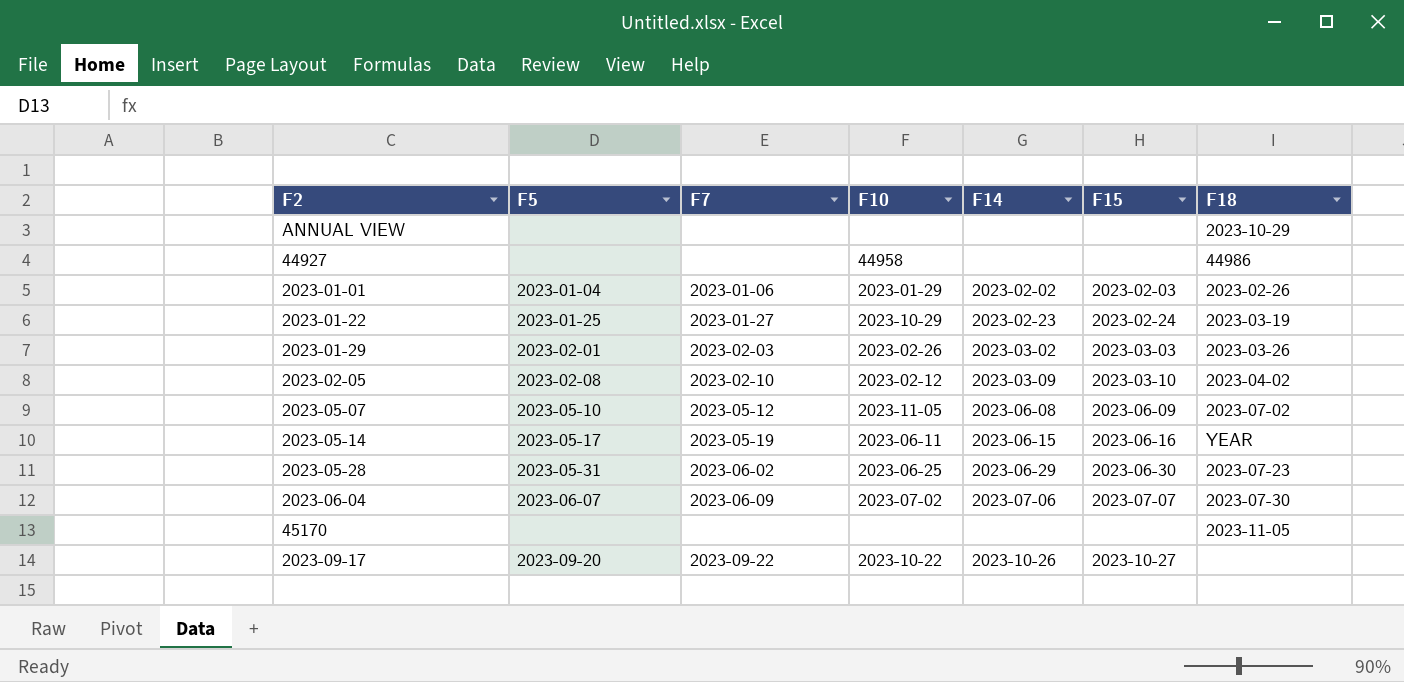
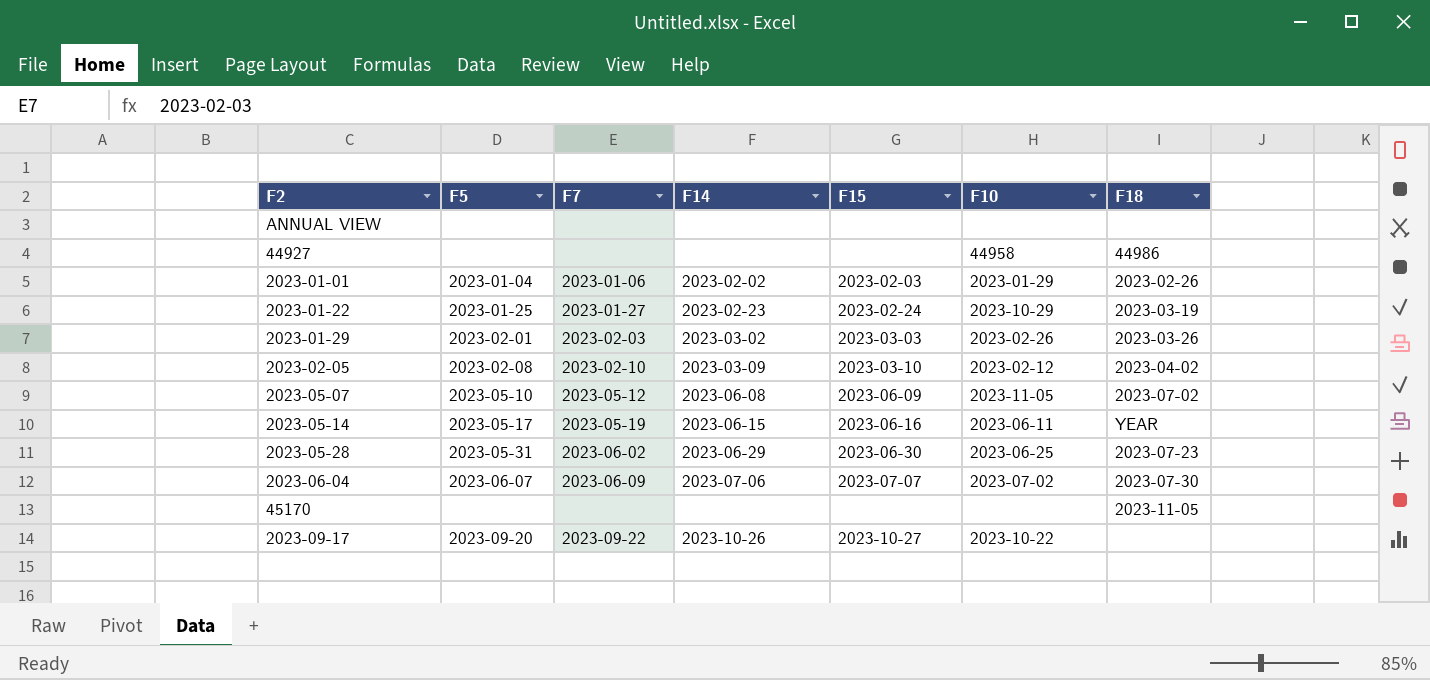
column F10 | position: 4 -> 6
ANNUAL VIEW | F18: 2023-10-29 -> none

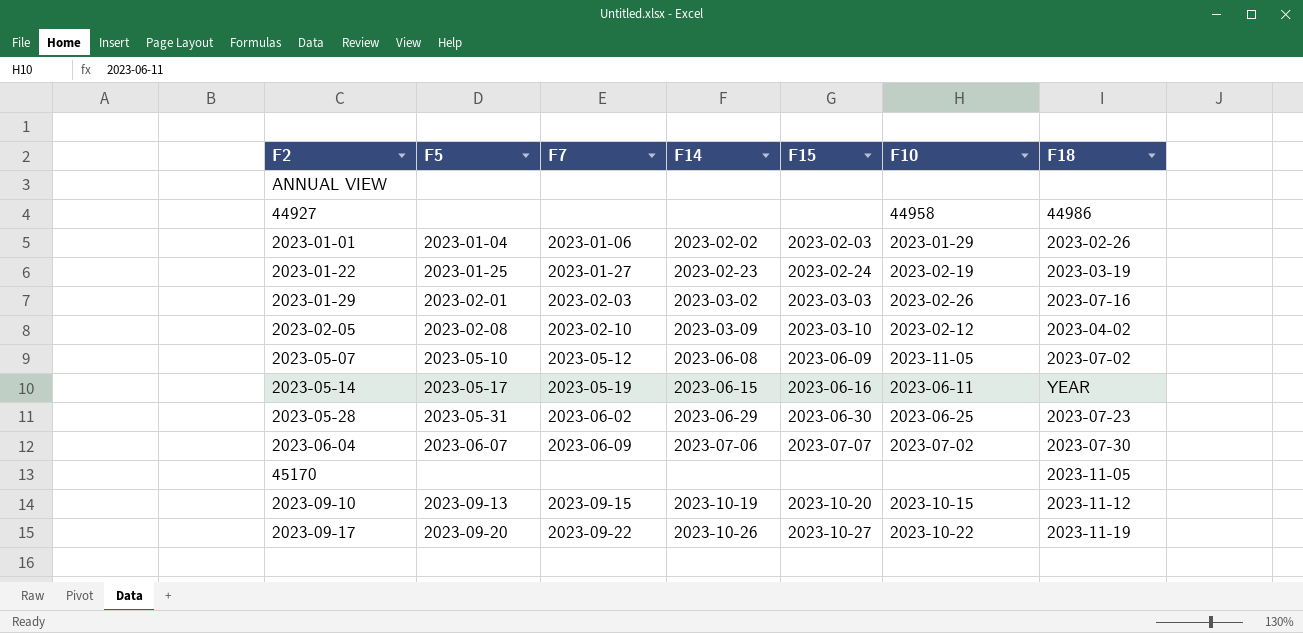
2023-01-22 | F10: 2023-10-29 -> 2023-02-19
2023-01-29 | F18: 2023-03-26 -> 2023-07-16
row 2023-09-10: none -> 2023-09-13 | 2023-09-15 | 2023-10-19 | 2023-10-20 | 2023-10-15 | 2023-11-12
2023-09-17 | F18: none -> 2023-11-19

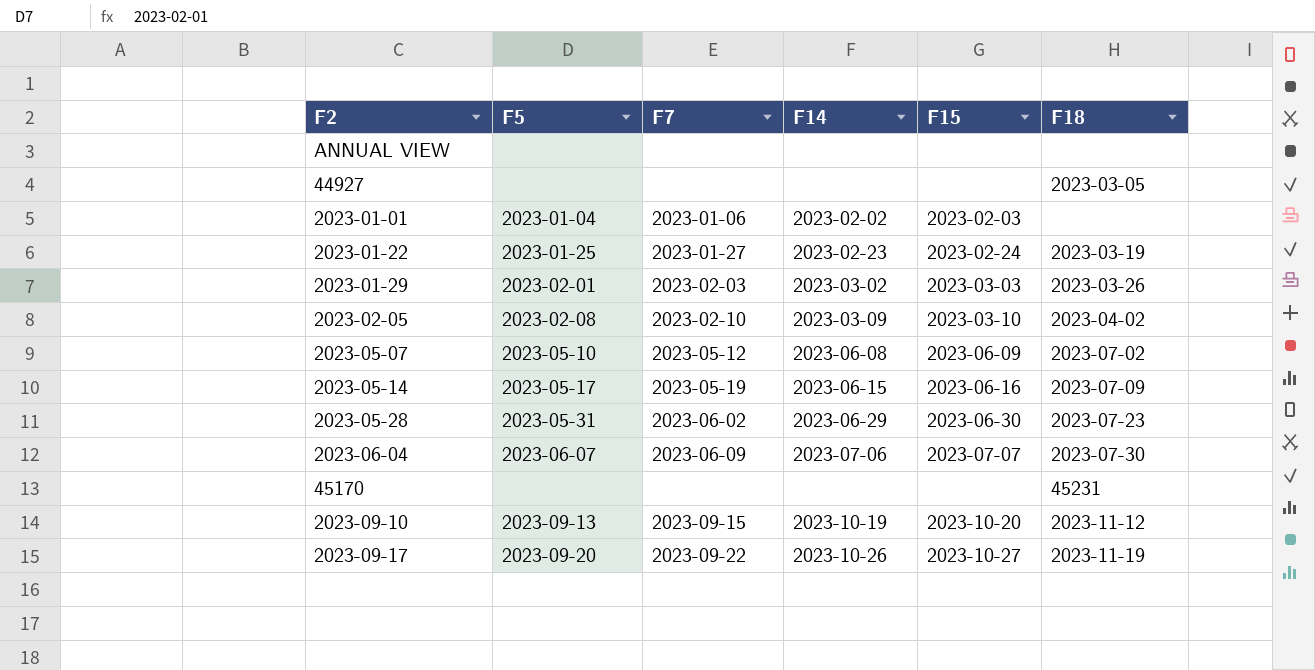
column F10 | position: 6 -> none
44927 | F18: 44986 -> 2023-03-05
2023-01-01 | F18: 2023-02-26 -> none
2023-01-29 | F18: 2023-07-16 -> 2023-03-26
2023-05-14 | F18: YEAR -> 2023-07-09
45170 | F18: 2023-11-05 -> 45231

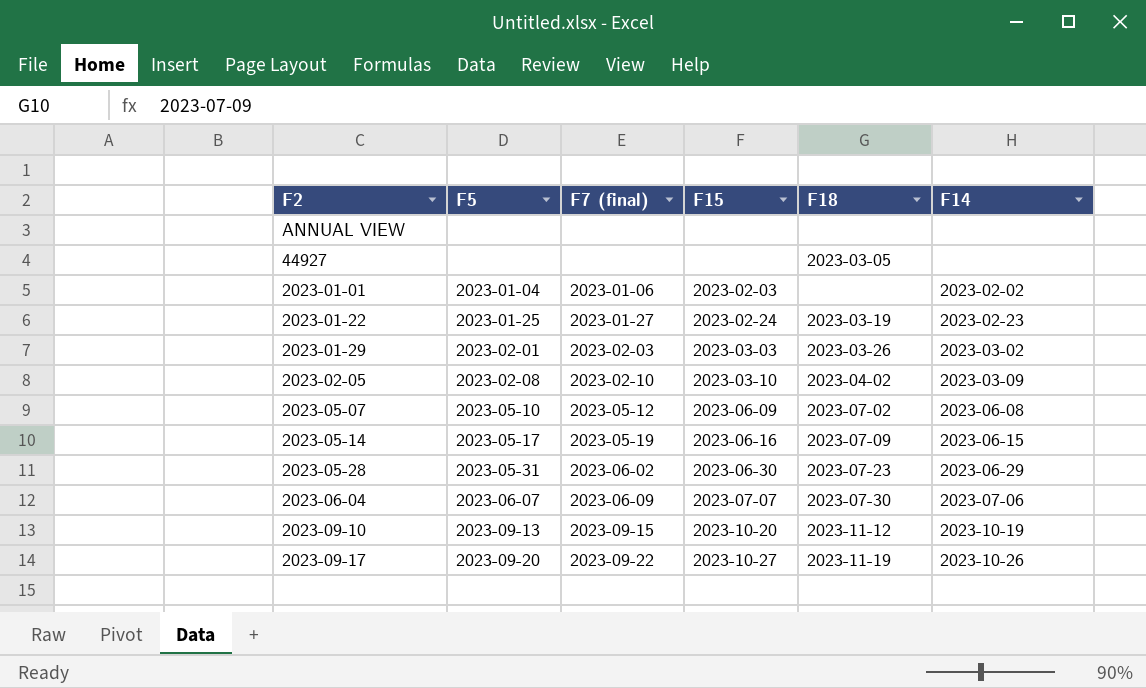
column name: F7 -> F7 (final)
column F14 | position: 4 -> 6
row 45170: none | none | none | none | 45231 -> none

